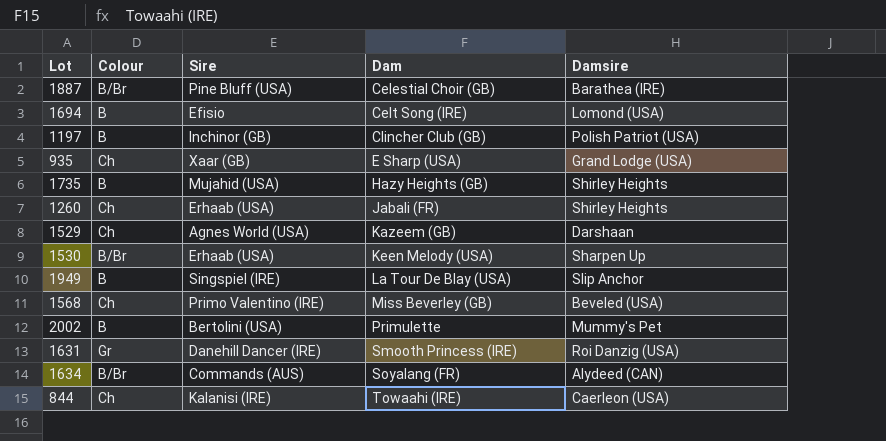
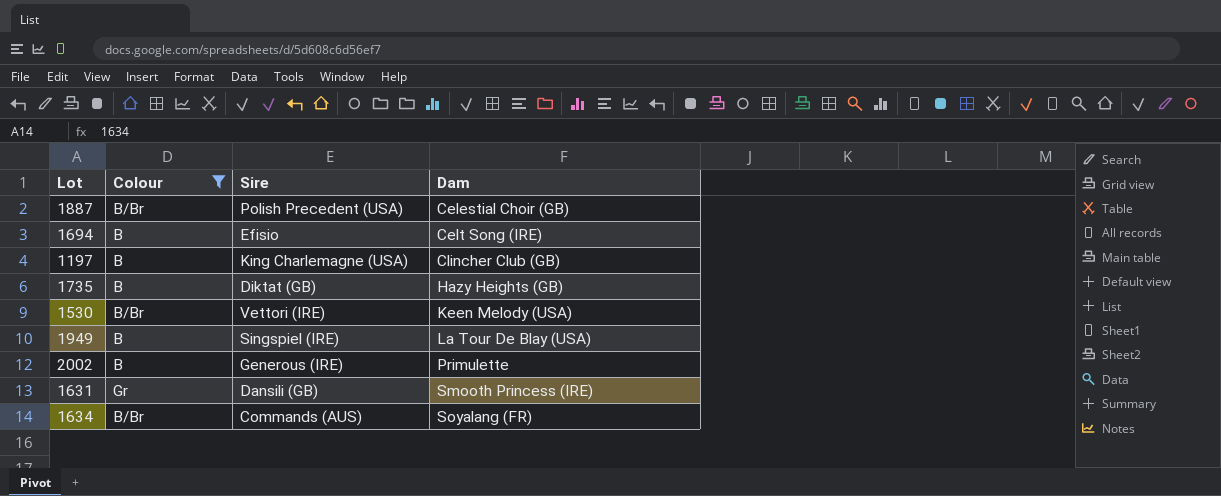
filter: none -> Colour != Ch
column Damsire | position: 5 -> none
1887 | Sire: Pine Bluff (USA) -> Polish Precedent (USA)
1197 | Sire: Inchinor (GB) -> King Charlemagne (USA)
1735 | Sire: Mujahid (USA) -> Diktat (GB)
1530 | Sire: Erhaab (USA) -> Vettori (IRE)
2002 | Sire: Bertolini (USA) -> Generous (IRE)
1631 | Sire: Danehill Dancer (IRE) -> Dansili (GB)

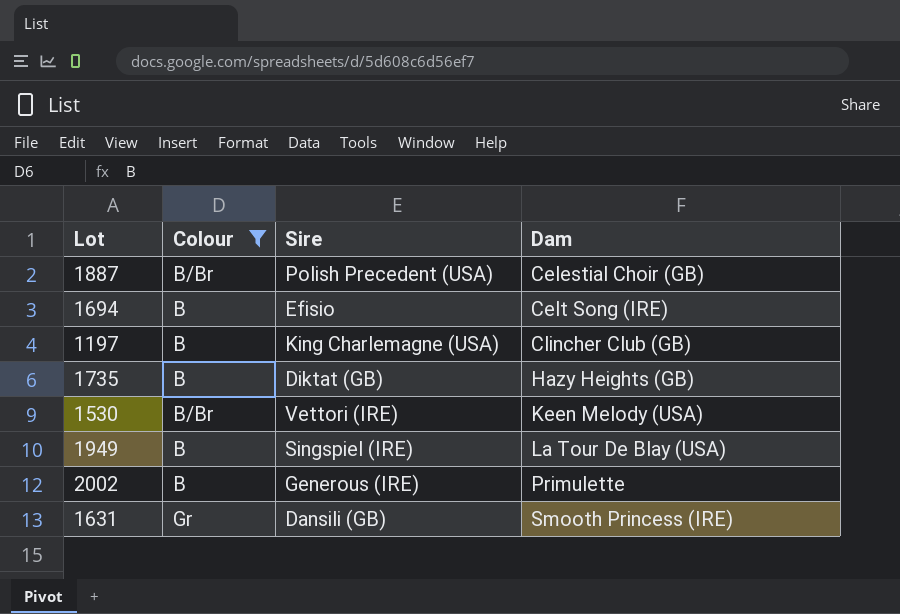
row 1634: B/Br | Commands (AUS) | Soyalang (FR) -> none

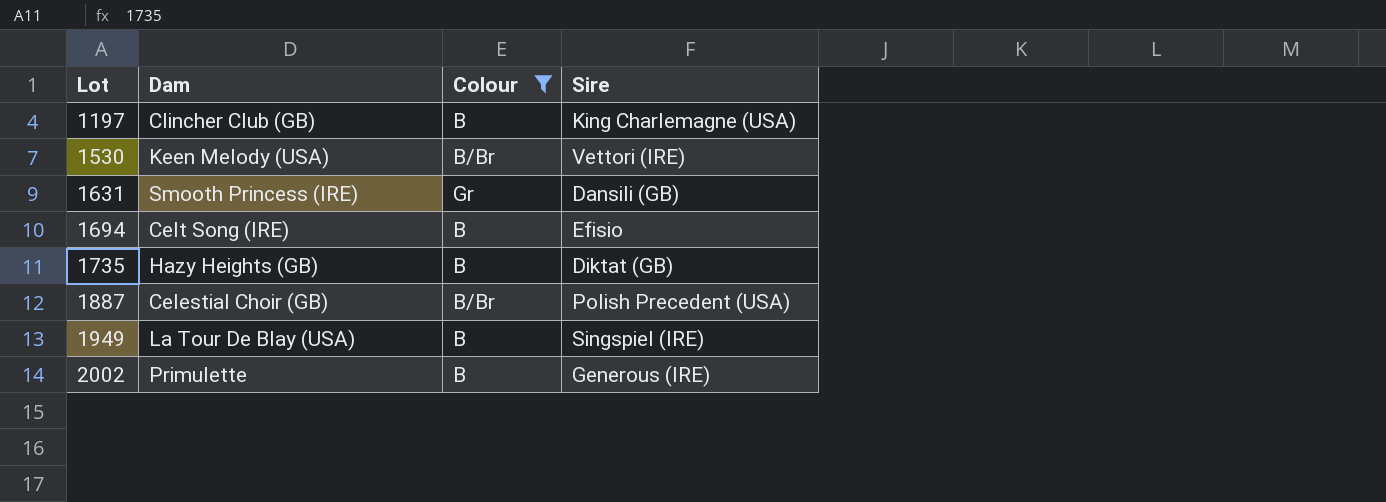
row order: Dam ascending -> Lot ascending
column Dam | position: 4 -> 2

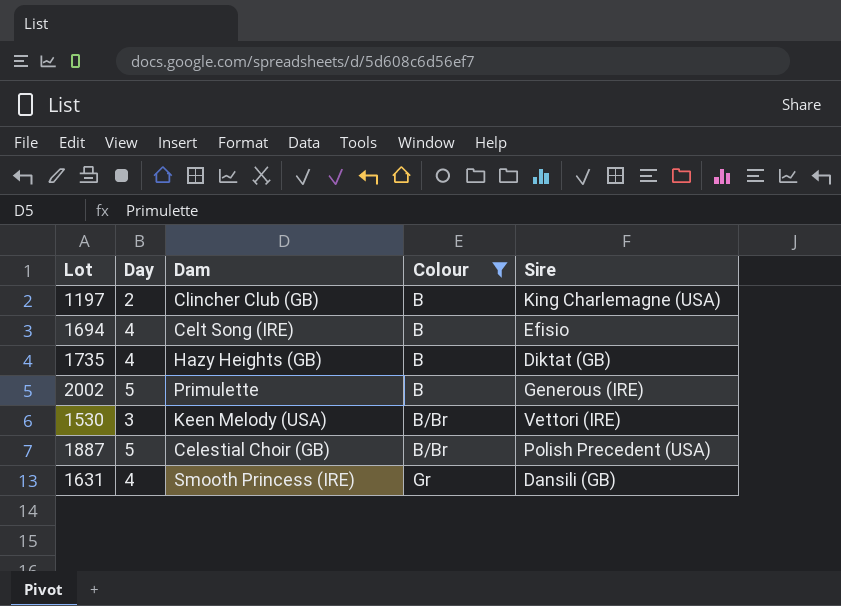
row order: Lot ascending -> Colour ascending
column Day | position: none -> 2
row 1949: La Tour De Blay (USA) | B | Singspiel (IRE) -> none

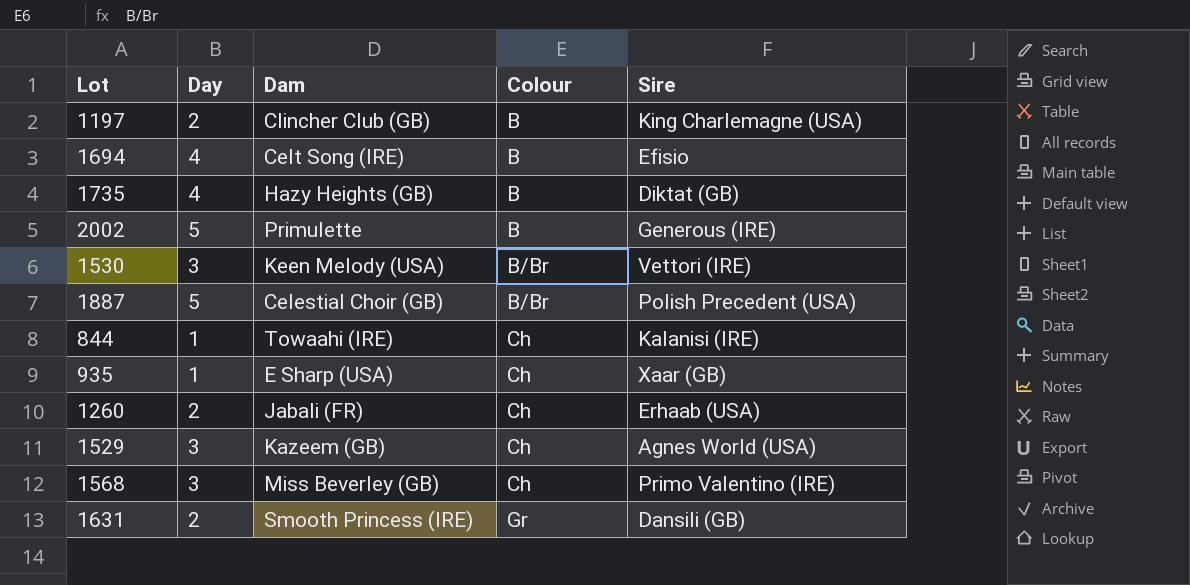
filter: Colour != Ch -> none
1631 | Day: 4 -> 2

